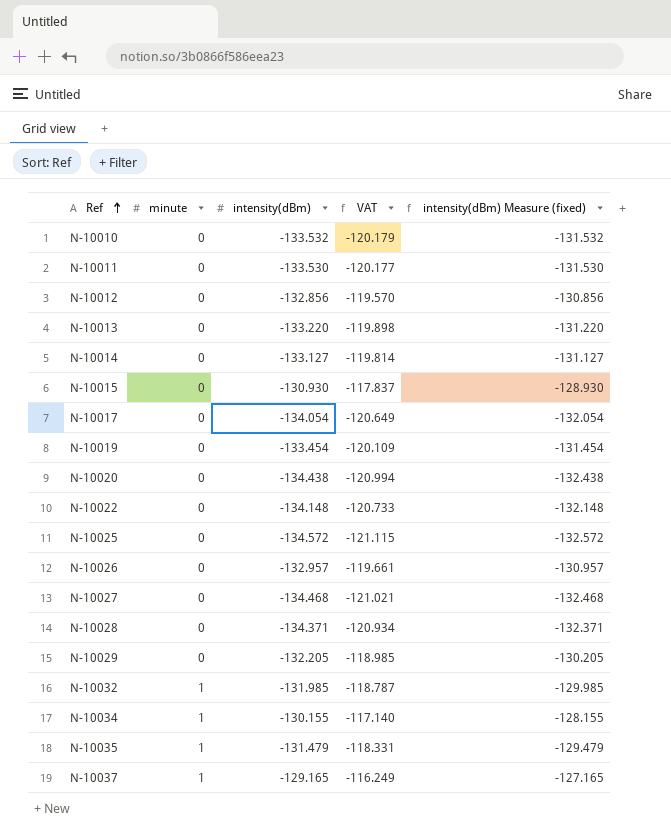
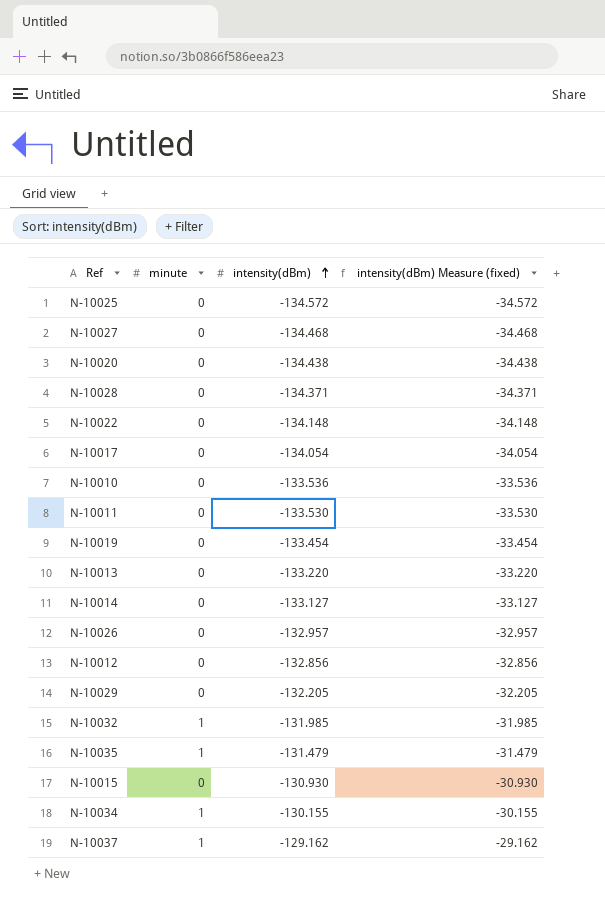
row order: Ref ascending -> intensity(dBm) ascending
column VAT | formula: [intensity(dBm)] * 0.9 -> none
column intensity(dBm) Measure (fixed) | formula: [intensity(dBm)] + 2 -> [intensity(dBm)] + 100
N-10010 | intensity(dBm): -133.532 -> -133.536
N-10037 | intensity(dBm): -129.165 -> -129.162

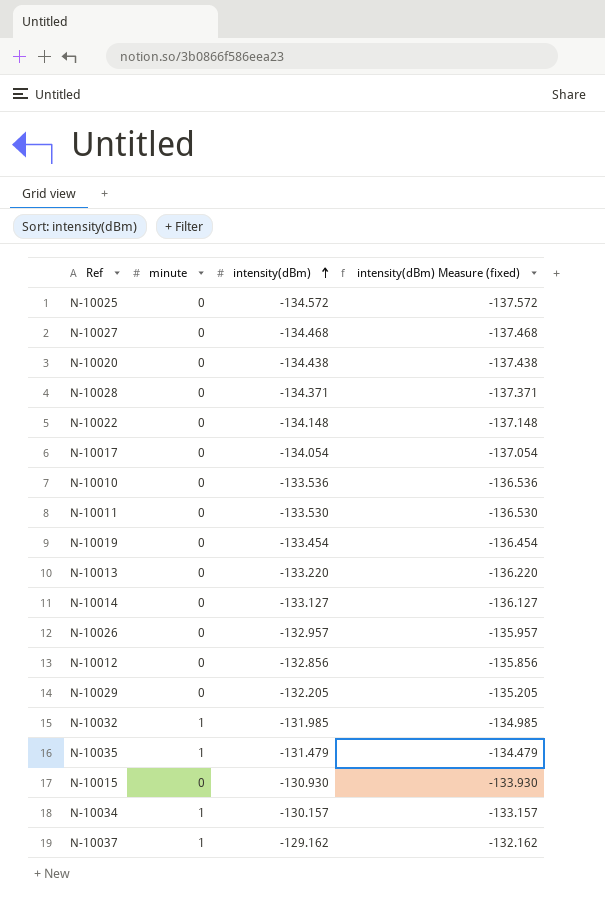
column intensity(dBm) Measure (fixed) | formula: [intensity(dBm)] + 100 -> [intensity(dBm)] - 3
N-10034 | intensity(dBm): -130.155 -> -130.157

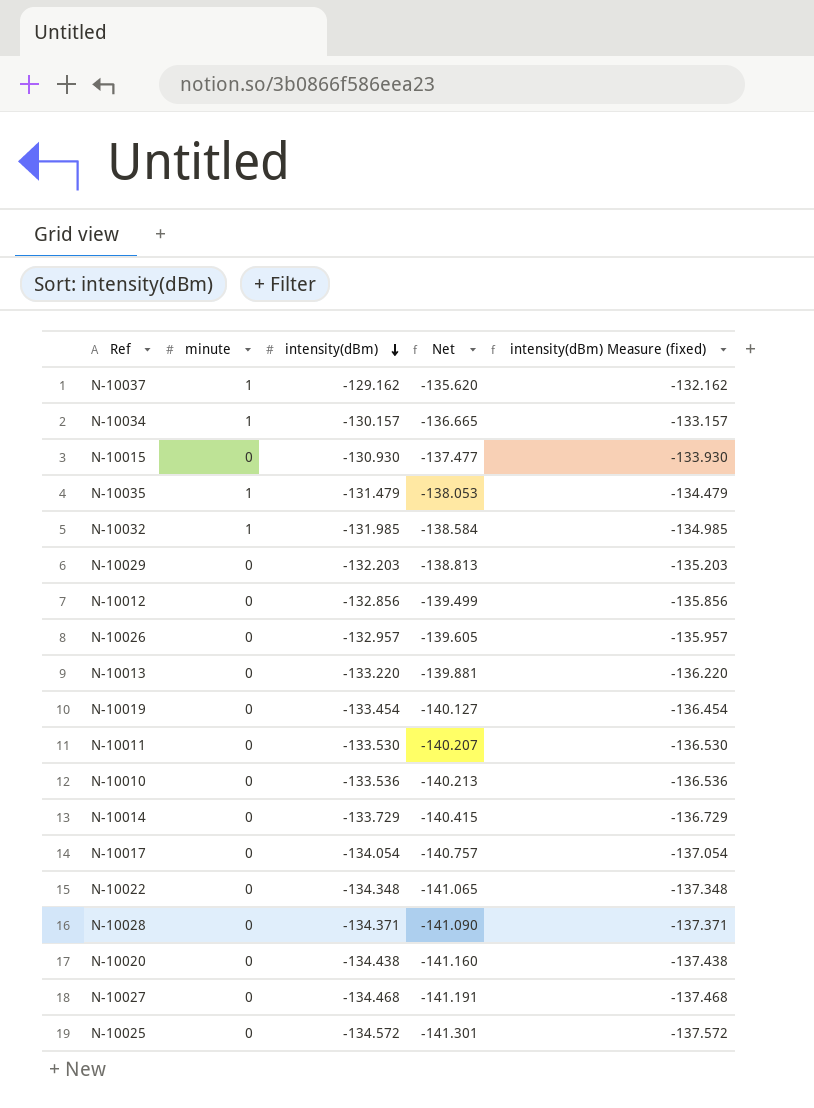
row order: intensity(dBm) ascending -> intensity(dBm) descending
column Net | formula: none -> [intensity(dBm)] * 1.05
N-10029 | intensity(dBm): -132.205 -> -132.203
N-10029 | intensity(dBm) Measure (fixed): -135.205 -> -135.203
N-10014 | intensity(dBm): -133.127 -> -133.729
N-10014 | intensity(dBm) Measure (fixed): -136.127 -> -136.729
N-10022 | intensity(dBm): -134.148 -> -134.348
N-10022 | intensity(dBm) Measure (fixed): -137.148 -> -137.348

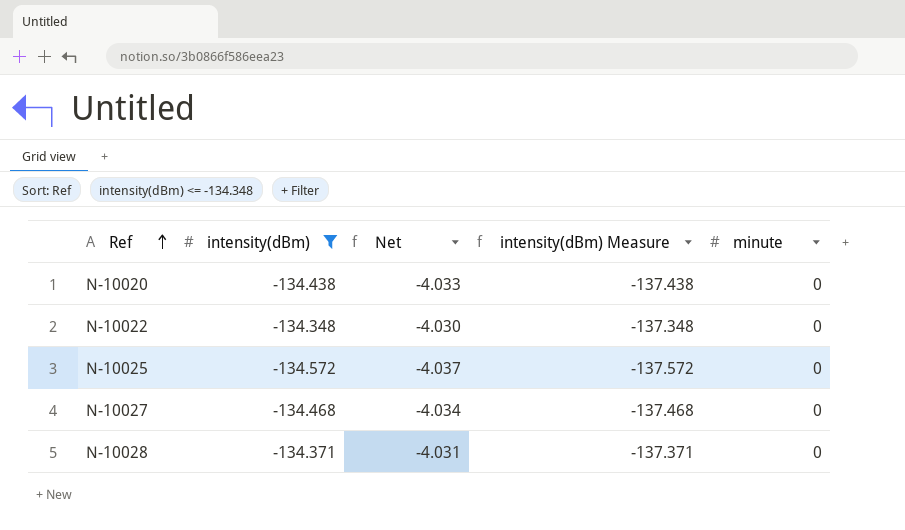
filter: none -> intensity(dBm) <= -134.348
row order: intensity(dBm) descending -> Ref ascending
column Net | formula: [intensity(dBm)] * 1.05 -> [intensity(dBm)] * 0.03
column name: intensity(dBm) Measure (fixed) -> intensity(dBm) Measure
column minute | position: 2 -> 5

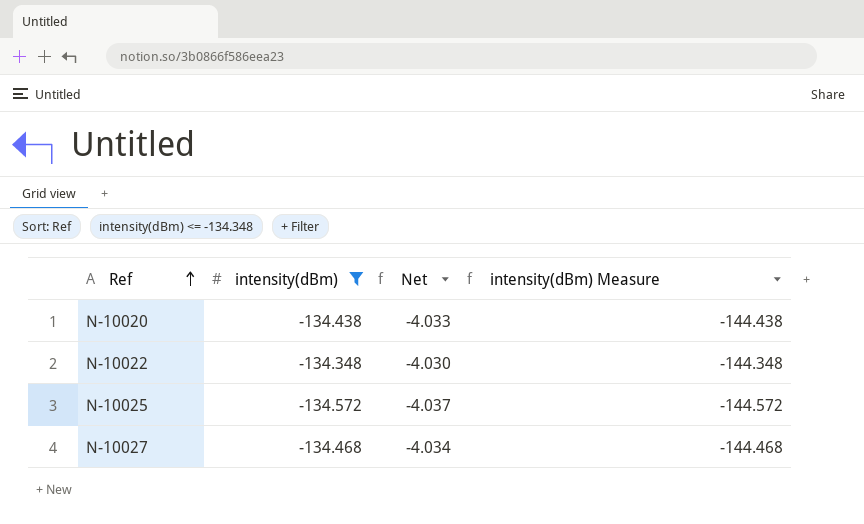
column minute | position: 5 -> none
column intensity(dBm) Measure | formula: [intensity(dBm)] - 3 -> [intensity(dBm)] - 10
row N-10028: -134.371 | -4.031 | -137.371 | 0 -> none

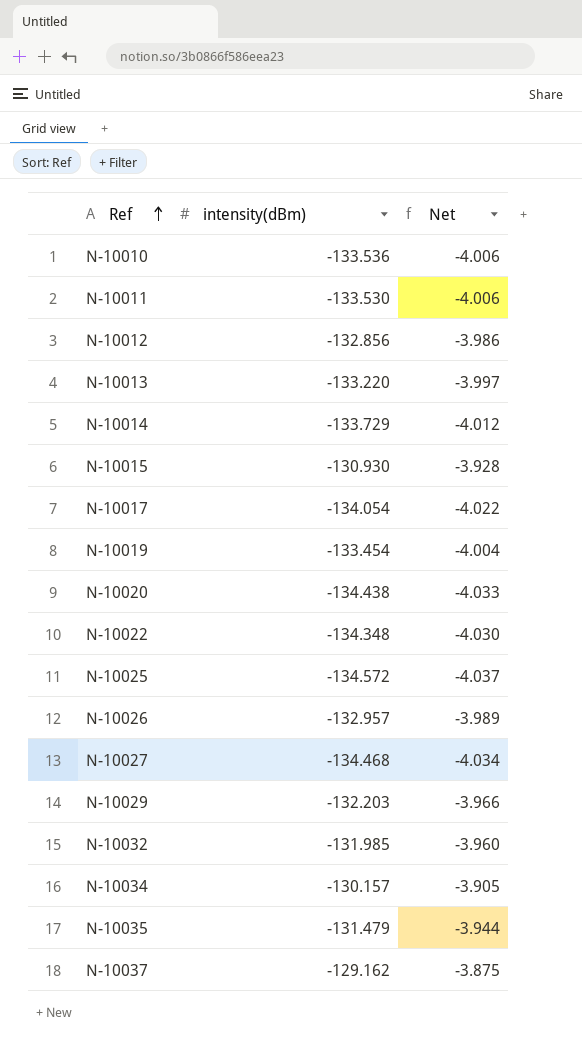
filter: intensity(dBm) <= -134.348 -> none
column intensity(dBm) Measure | formula: [intensity(dBm)] - 10 -> none

